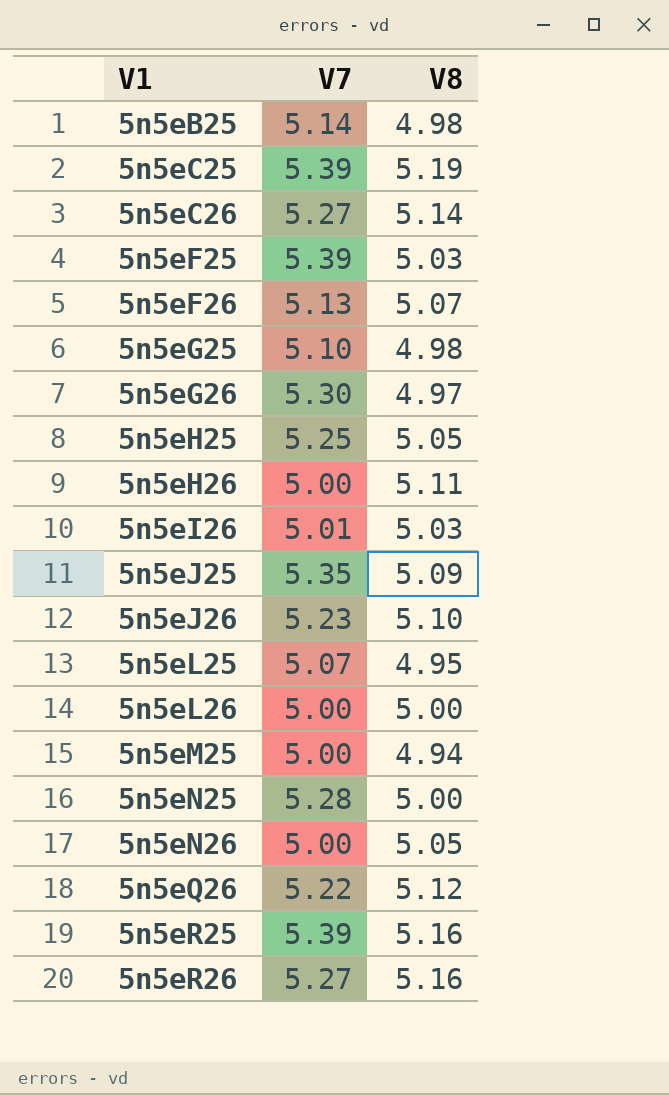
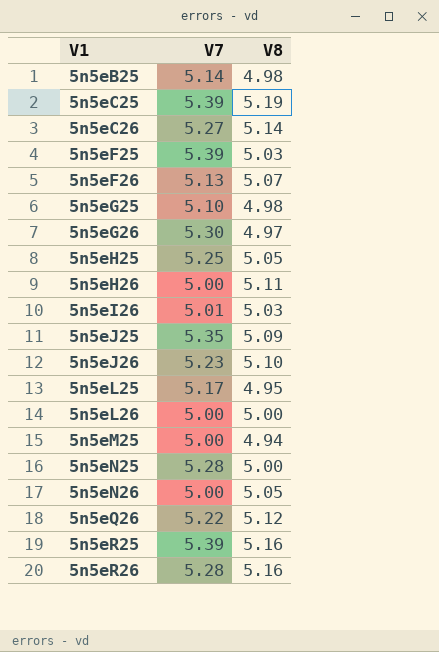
5n5eL25 | V7: 5.07 -> 5.17
5n5eR26 | V7: 5.27 -> 5.28

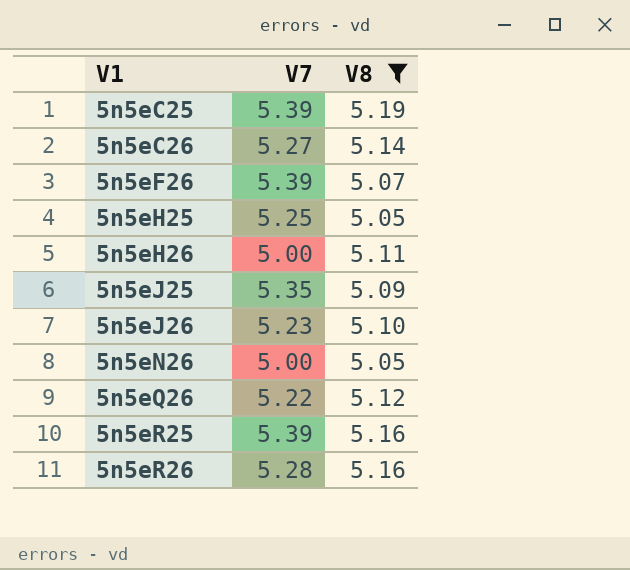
filter: none -> V8 >= 5.05
5n5eF26 | V7: 5.13 -> 5.39

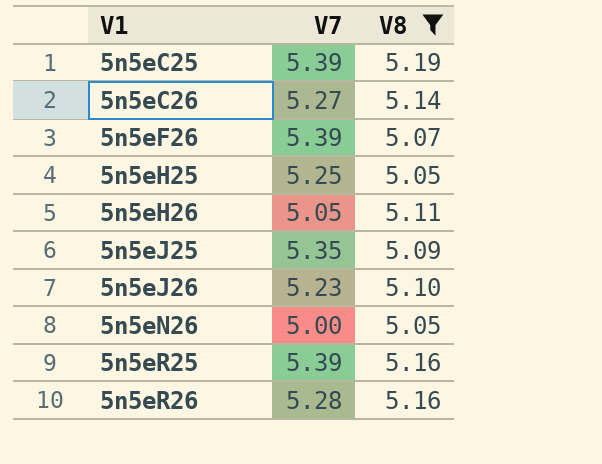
row 5n5eQ26: 5.22 | 5.12 -> none
5n5eH26 | V7: 5.00 -> 5.05

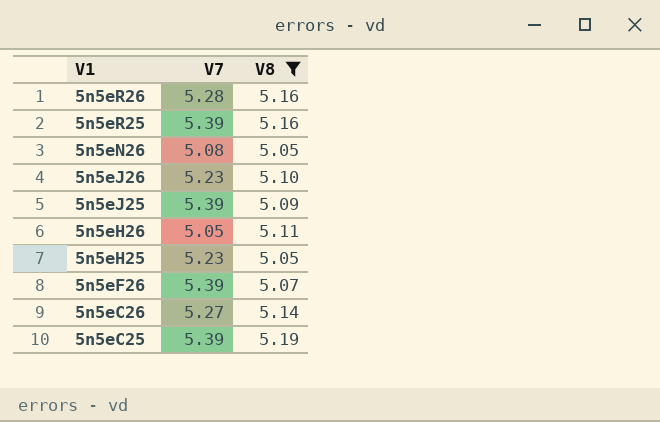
row order: V1 ascending -> V1 descending
5n5eN26 | V7: 5.00 -> 5.08
5n5eJ25 | V7: 5.35 -> 5.39
5n5eH25 | V7: 5.25 -> 5.23

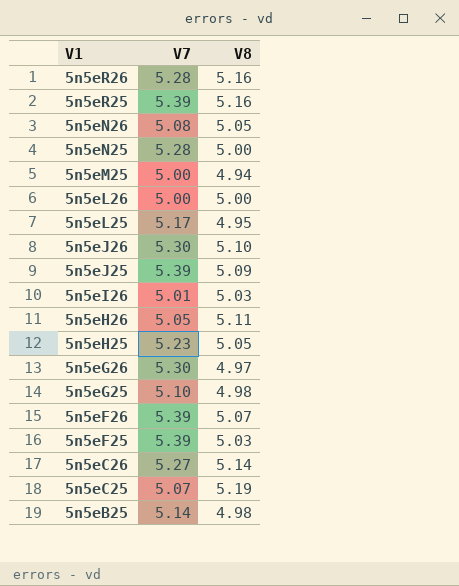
filter: V8 >= 5.05 -> none
5n5eJ26 | V7: 5.23 -> 5.30
5n5eC25 | V7: 5.39 -> 5.07

